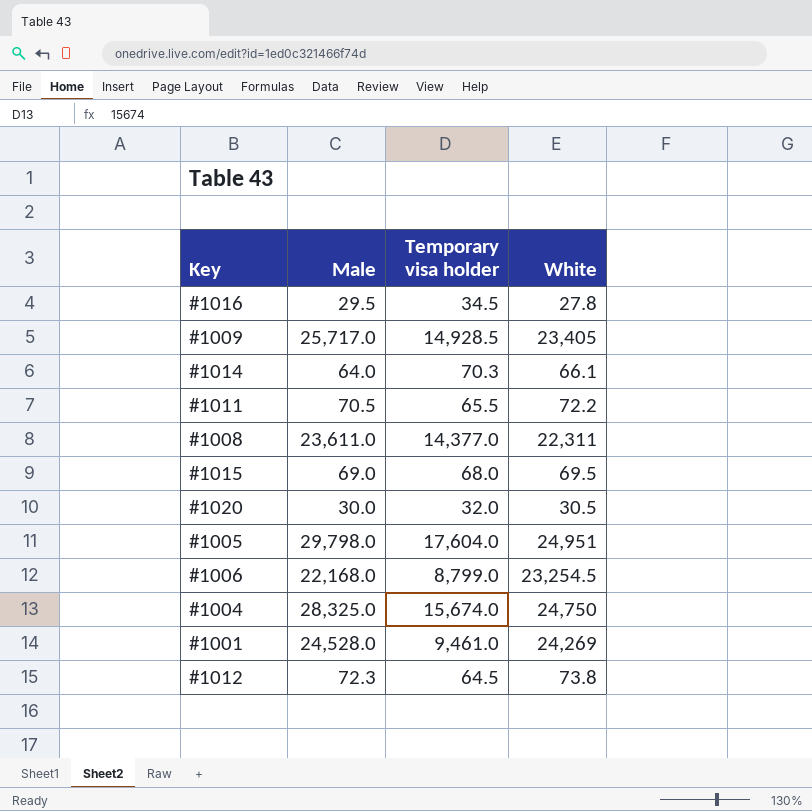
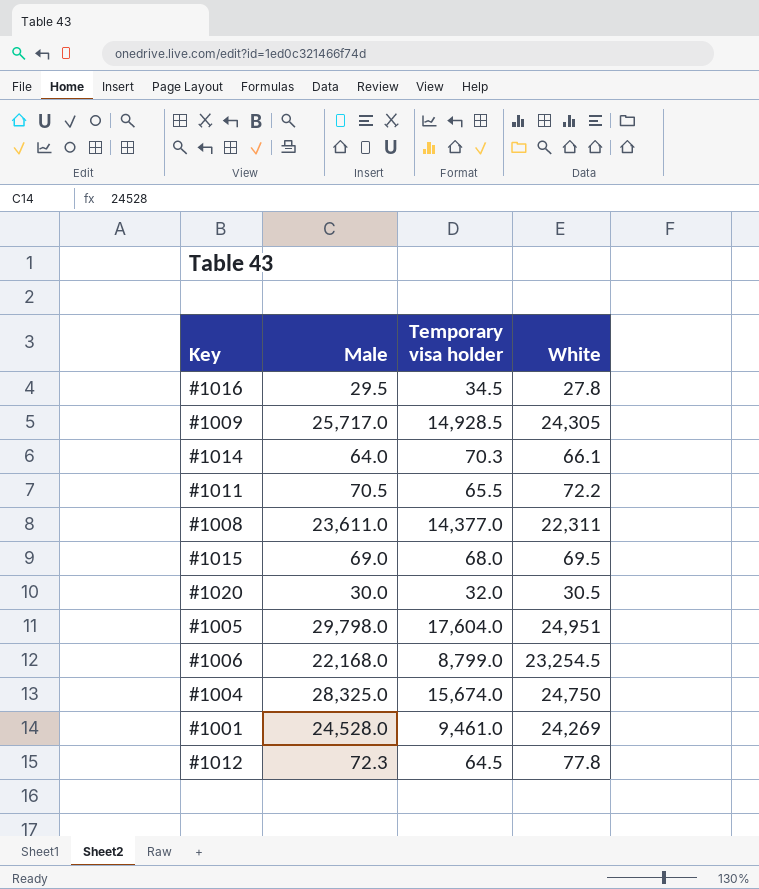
#1009 | White: 23,405 -> 24,305
#1012 | White: 73.8 -> 77.8

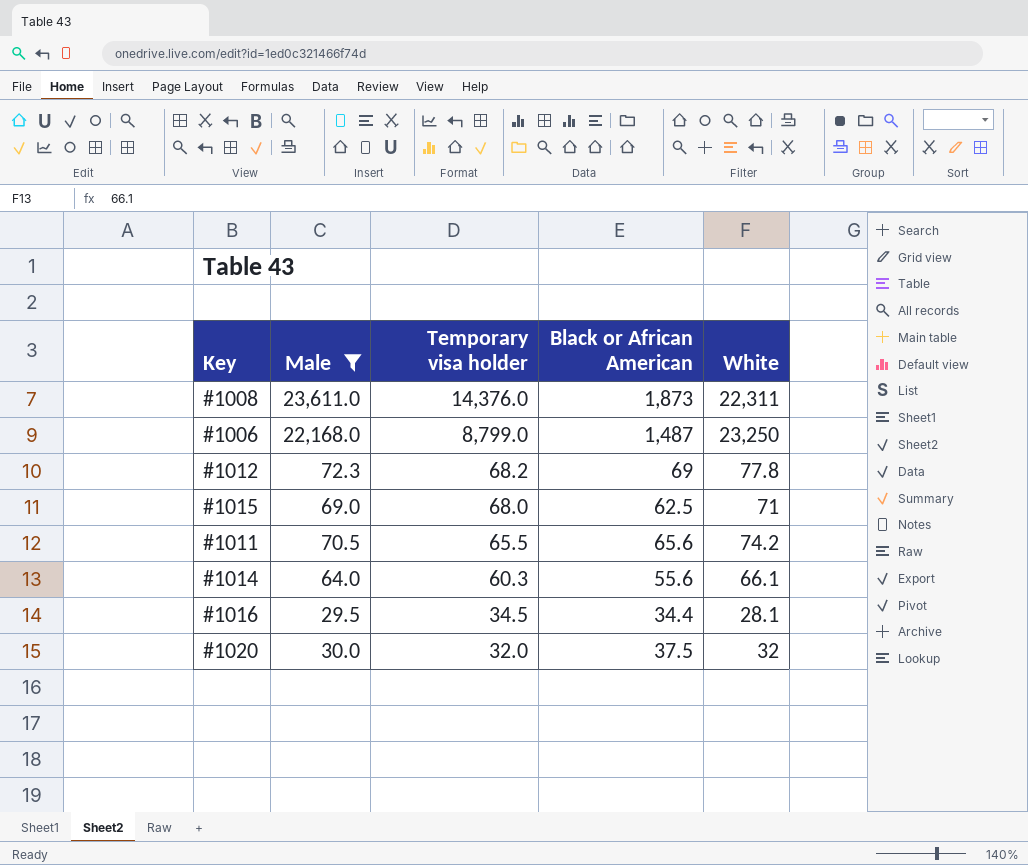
filter: none -> Male <= 23,611.0
row order: none -> Temporary visa holder descending
column Black or African American | position: none -> 4
#1008 | Temporary visa holder: 14,377.0 -> 14,376.0
#1006 | White: 23,254.5 -> 23,250
#1012 | Temporary visa holder: 64.5 -> 68.2
#1015 | White: 69.5 -> 71
#1011 | White: 72.2 -> 74.2
#1014 | Temporary visa holder: 70.3 -> 60.3
#1016 | White: 27.8 -> 28.1
#1020 | White: 30.5 -> 32

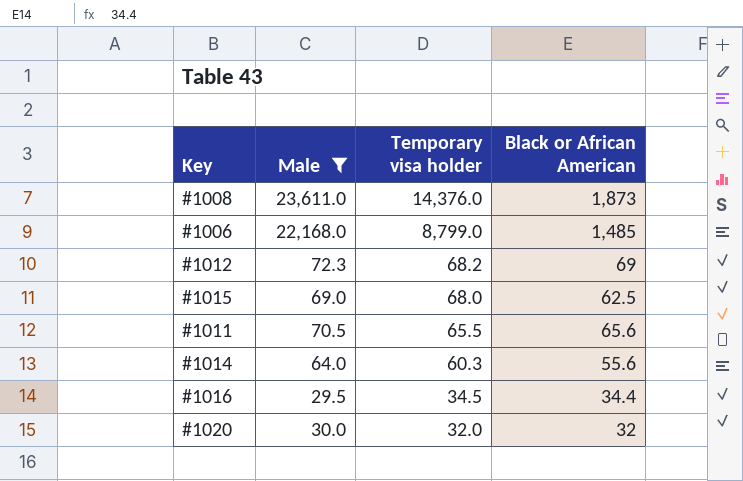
column White | position: 5 -> none
#1006 | Black or African American: 1,487 -> 1,485
#1020 | Black or African American: 37.5 -> 32

